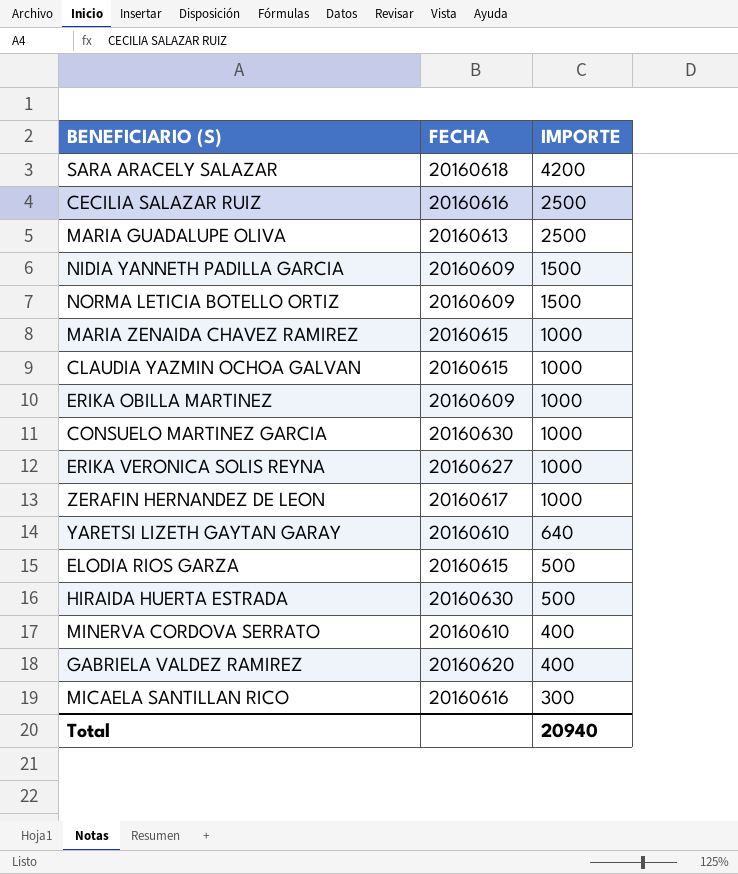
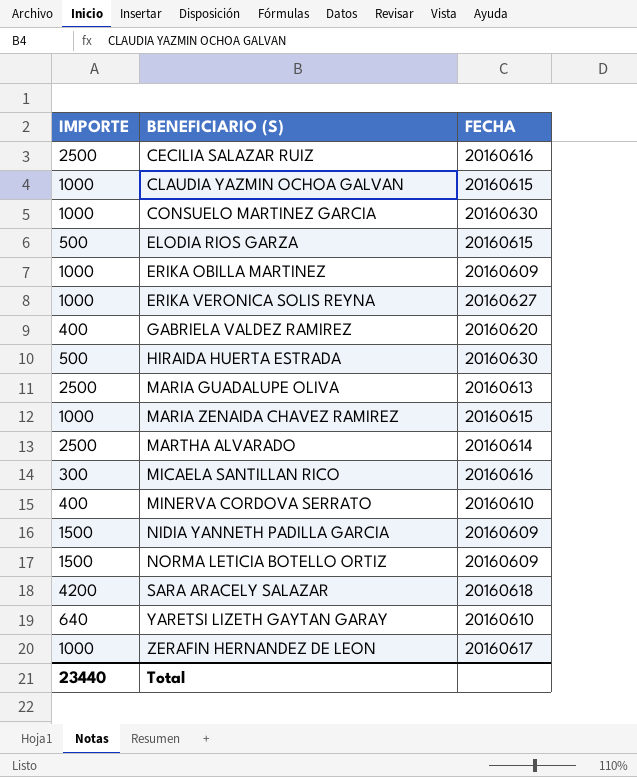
row order: IMPORTE descending -> BENEFICIARIO (S) ascending
column IMPORTE | position: 3 -> 1
row MARTHA ALVARADO: none -> 2500 | 20160614
Total | IMPORTE: 20940 -> 23440

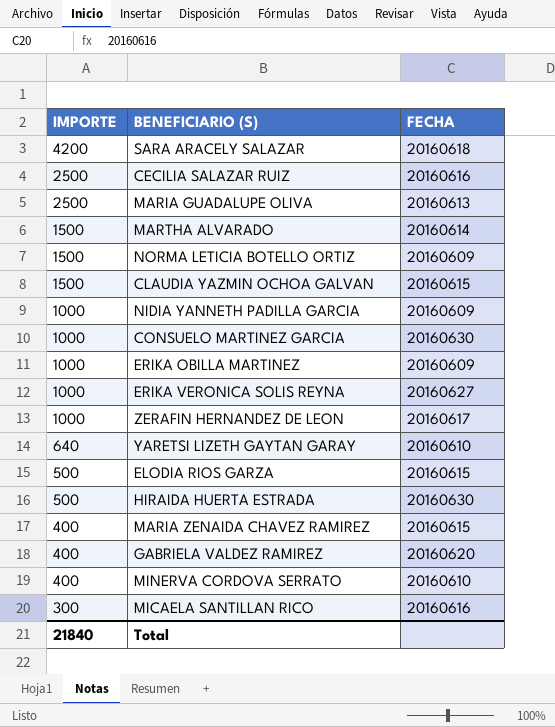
row order: BENEFICIARIO (S) ascending -> IMPORTE descending
MARTHA ALVARADO | IMPORTE: 2500 -> 1500
CLAUDIA YAZMIN OCHOA GALVAN | IMPORTE: 1000 -> 1500
NIDIA YANNETH PADILLA GARCIA | IMPORTE: 1500 -> 1000
MARIA ZENAIDA CHAVEZ RAMIREZ | IMPORTE: 1000 -> 400
Total | IMPORTE: 23440 -> 21840

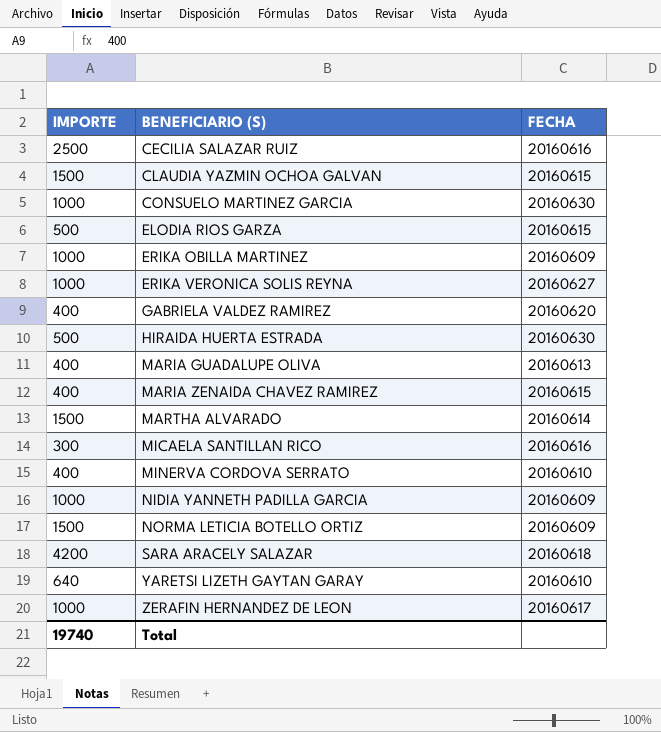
row order: IMPORTE descending -> BENEFICIARIO (S) ascending
MARIA GUADALUPE OLIVA | IMPORTE: 2500 -> 400
Total | IMPORTE: 21840 -> 19740

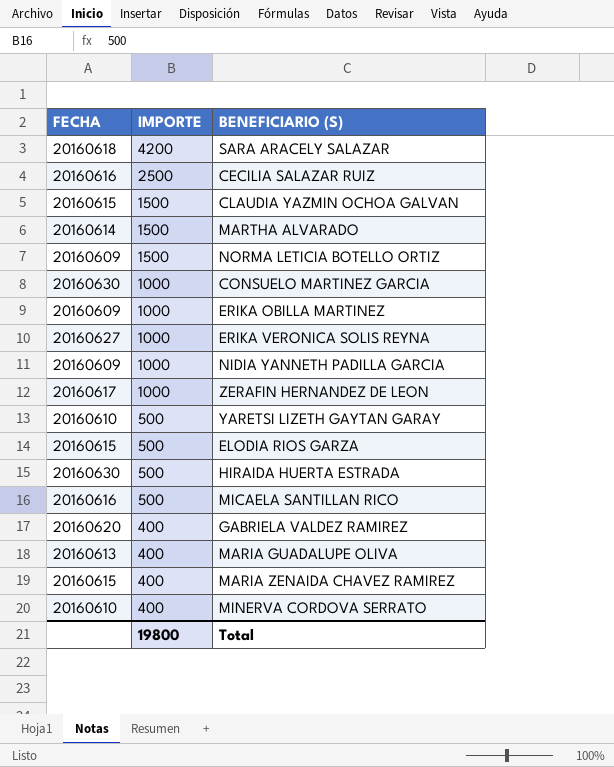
row order: BENEFICIARIO (S) ascending -> IMPORTE descending
column FECHA | position: 3 -> 1
YARETSI LIZETH GAYTAN GARAY | IMPORTE: 640 -> 500
MICAELA SANTILLAN RICO | IMPORTE: 300 -> 500
Total | IMPORTE: 19740 -> 19800

